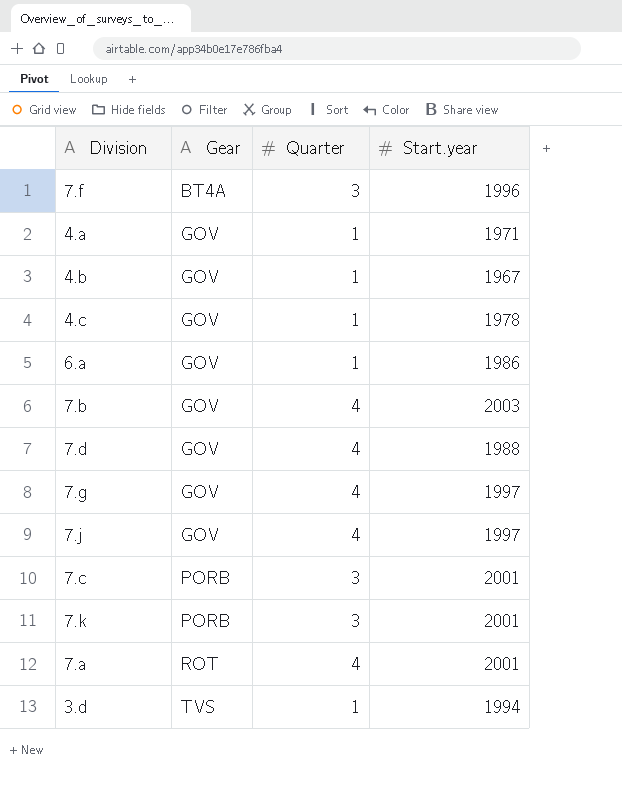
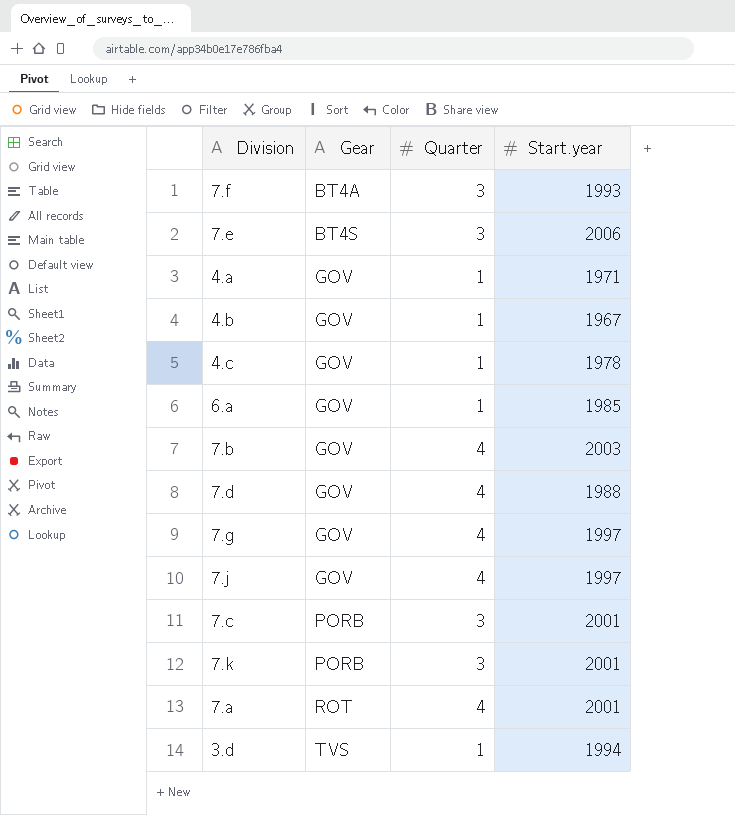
7.f | Start.year: 1996 -> 1993
row 7.e: none -> BT4S | 3 | 2006
6.a | Start.year: 1986 -> 1985

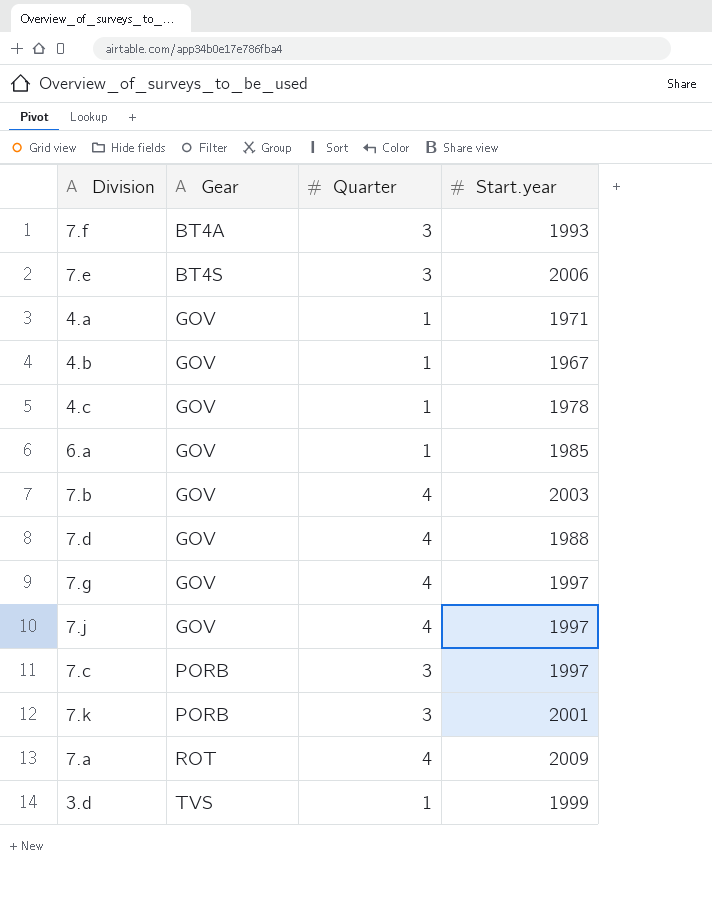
7.c | Start.year: 2001 -> 1997
7.a | Start.year: 2001 -> 2009
3.d | Start.year: 1994 -> 1999

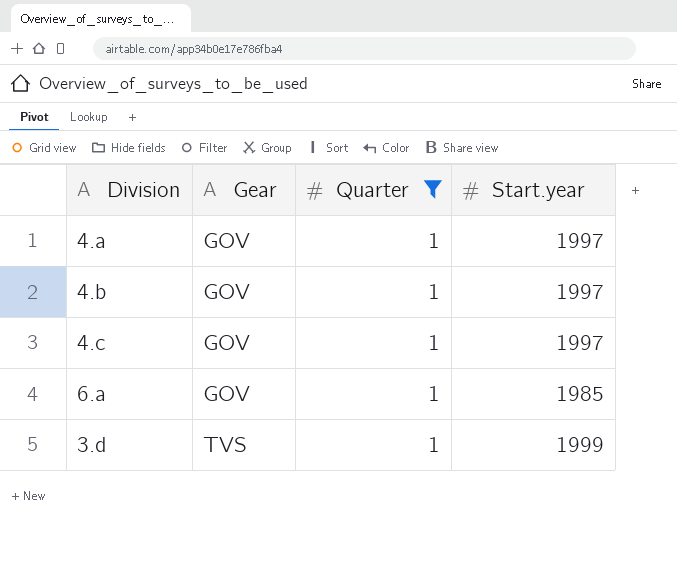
filter: none -> Quarter = 1
4.a | Start.year: 1971 -> 1997
4.b | Start.year: 1967 -> 1997
4.c | Start.year: 1978 -> 1997

